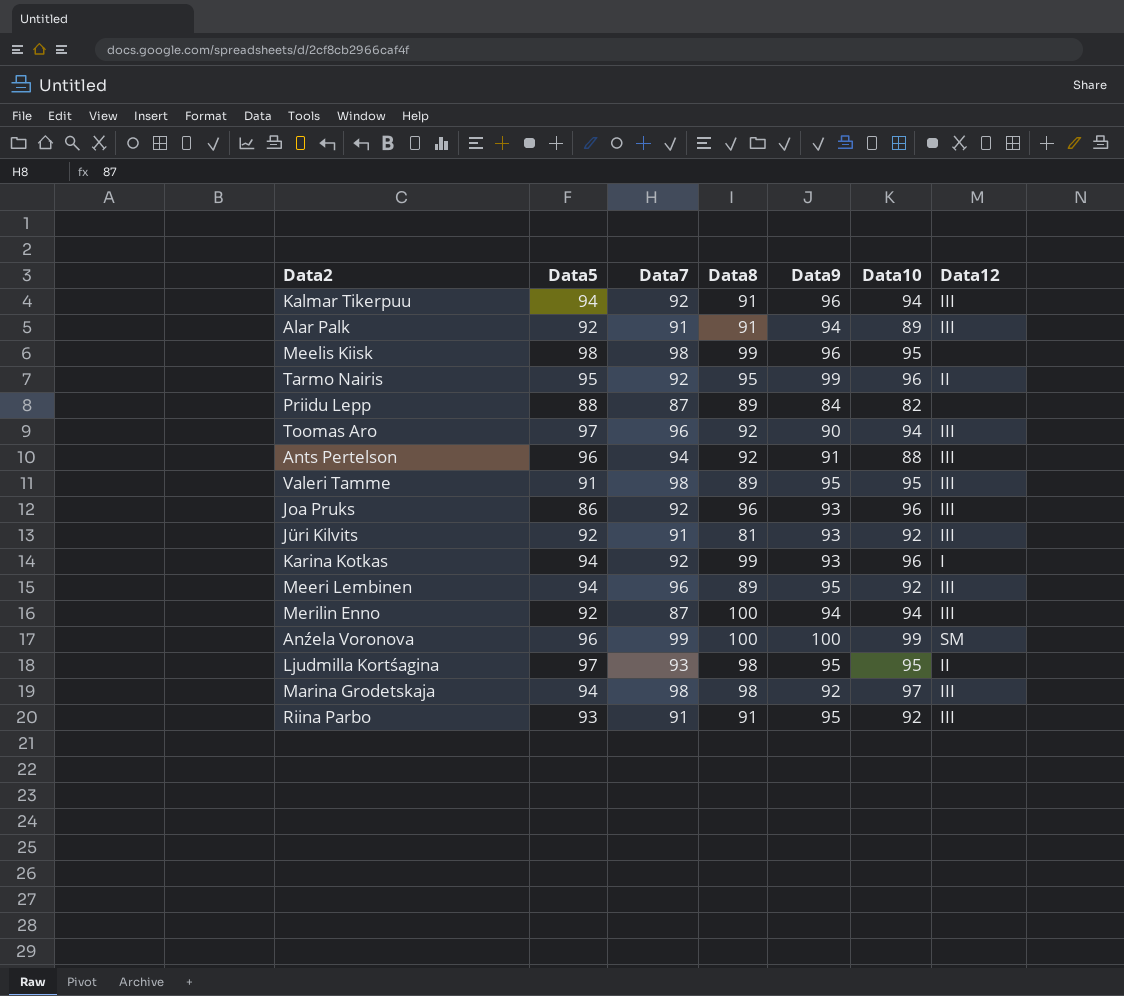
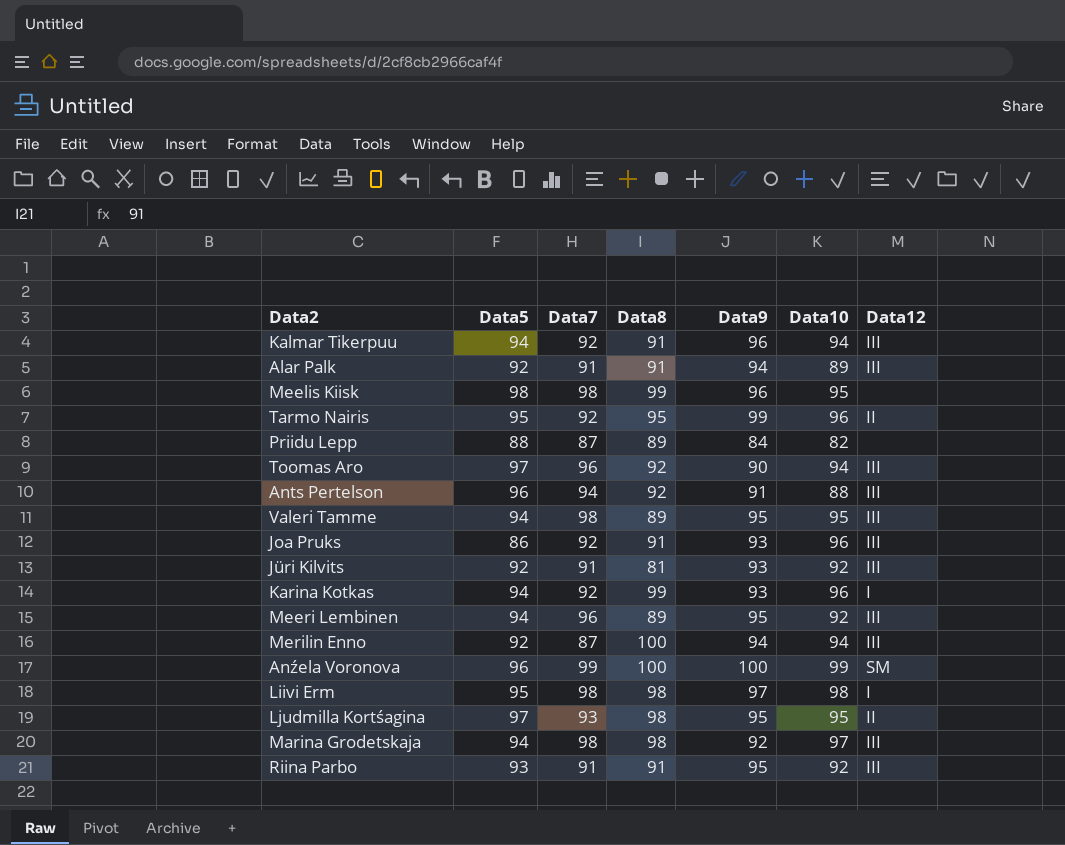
Valeri Tamme | Data5: 91 -> 94
Joa Pruks | Data8: 96 -> 91
row Liivi Erm: none -> 95 | 98 | 98 | 97 | 98 | I

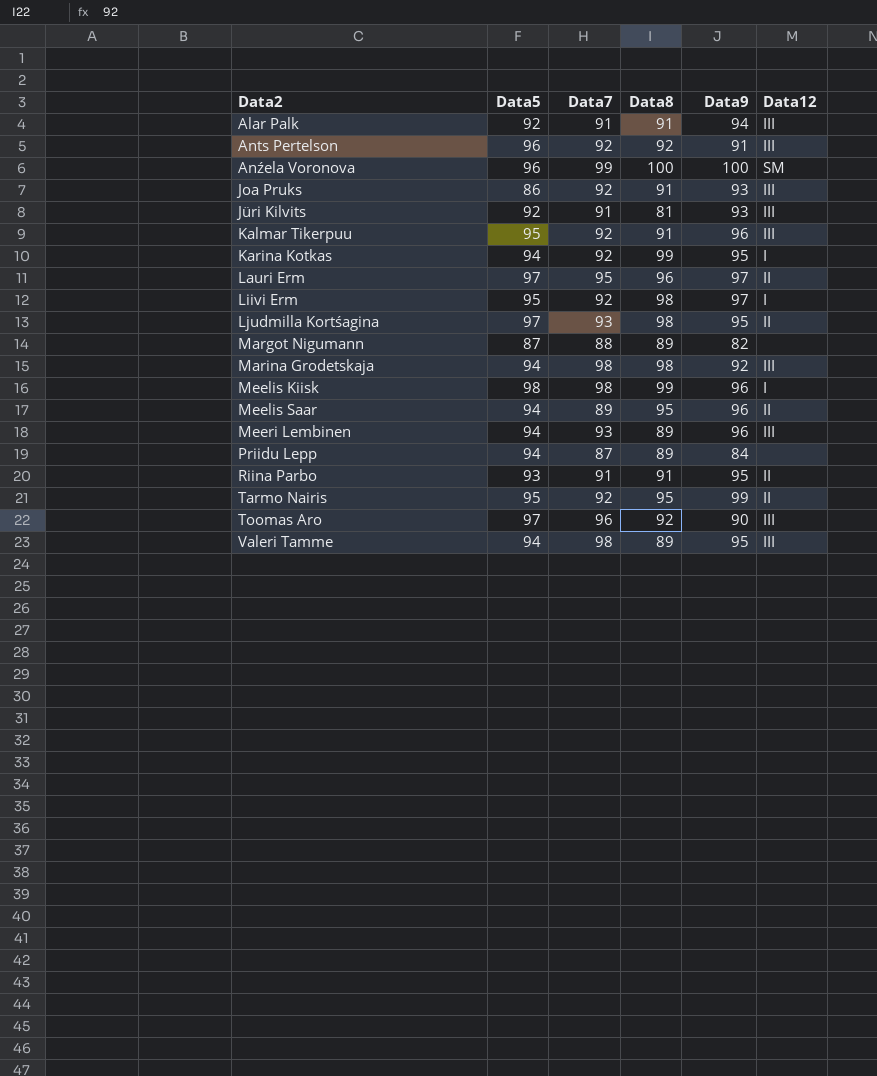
row order: none -> Data2 ascending
column Data10 | position: 6 -> none
row Merilin Enno: 92 | 87 | 100 | 94 | 94 | III -> none
Ants Pertelson | Data7: 94 -> 92
Kalmar Tikerpuu | Data5: 94 -> 95
Karina Kotkas | Data9: 93 -> 95
row Lauri Erm: none -> 97 | 95 | 96 | 97 | II
Liivi Erm | Data7: 98 -> 92
row Margot Nigumann: none -> 87 | 88 | 89 | 82 | none
Meelis Kiisk | Data12: none -> I
row Meelis Saar: none -> 94 | 89 | 95 | 96 | II
Meeri Lembinen | Data7: 96 -> 93
Meeri Lembinen | Data9: 95 -> 96
Priidu Lepp | Data5: 88 -> 94
Riina Parbo | Data12: III -> II

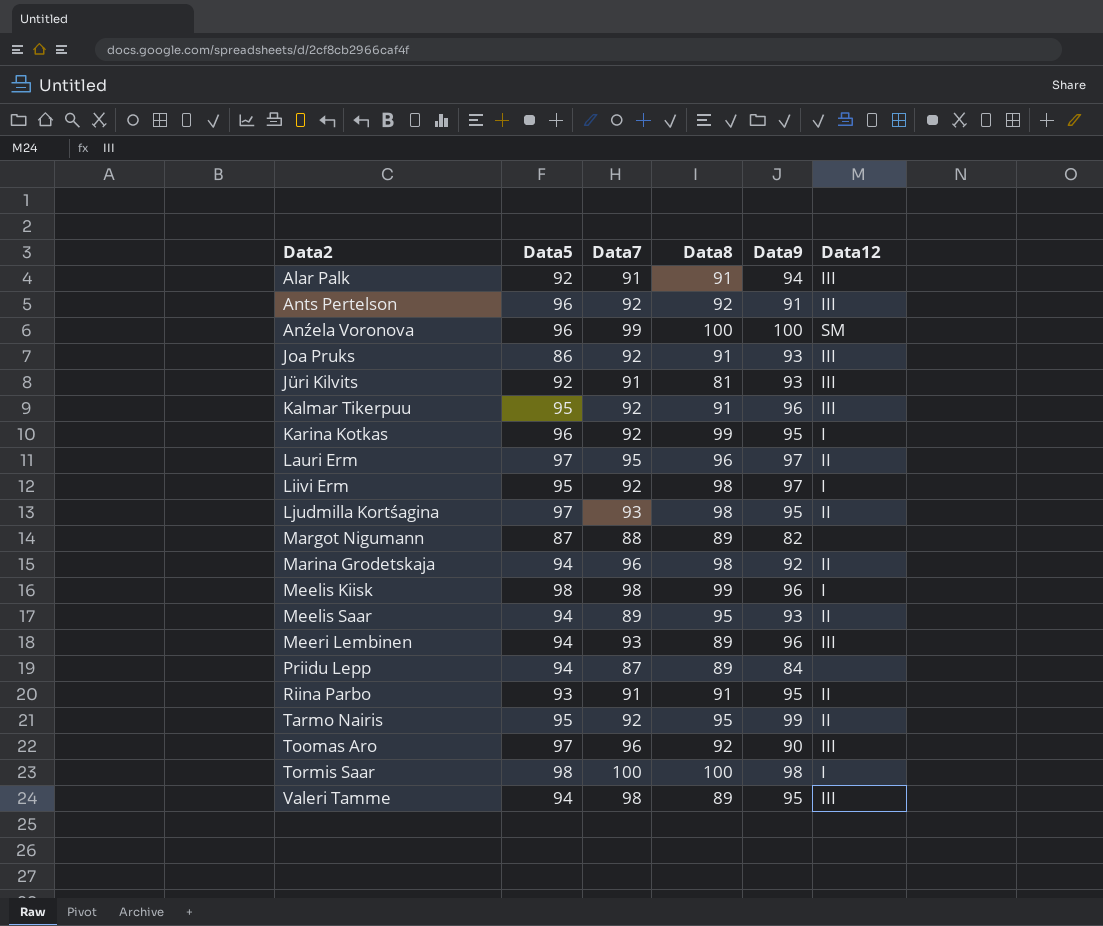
Karina Kotkas | Data5: 94 -> 96
Marina Grodetskaja | Data7: 98 -> 96
Marina Grodetskaja | Data12: III -> II
Meelis Saar | Data9: 96 -> 93
row Tormis Saar: none -> 98 | 100 | 100 | 98 | I

